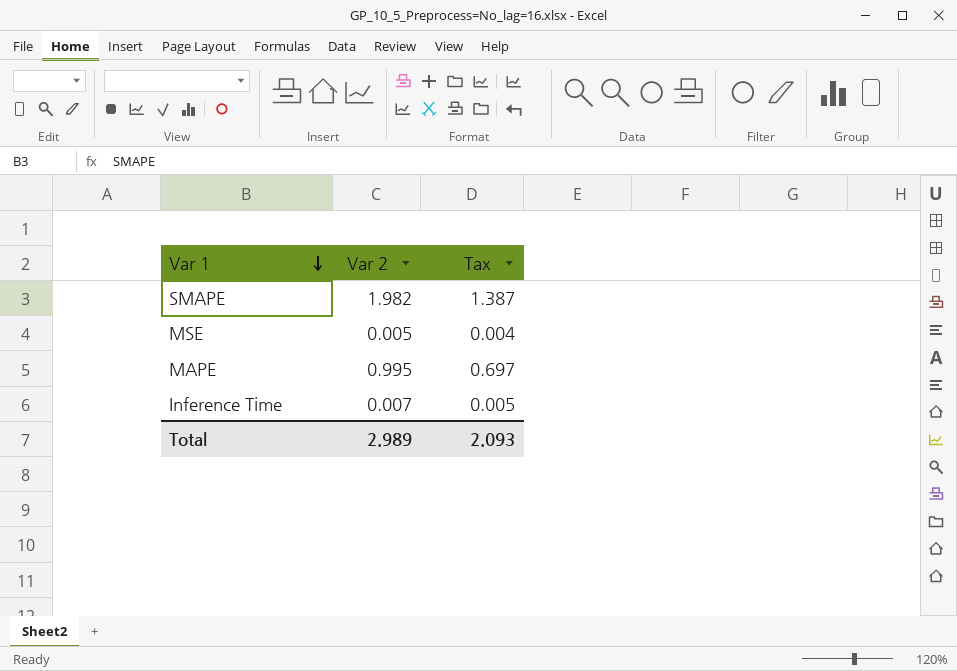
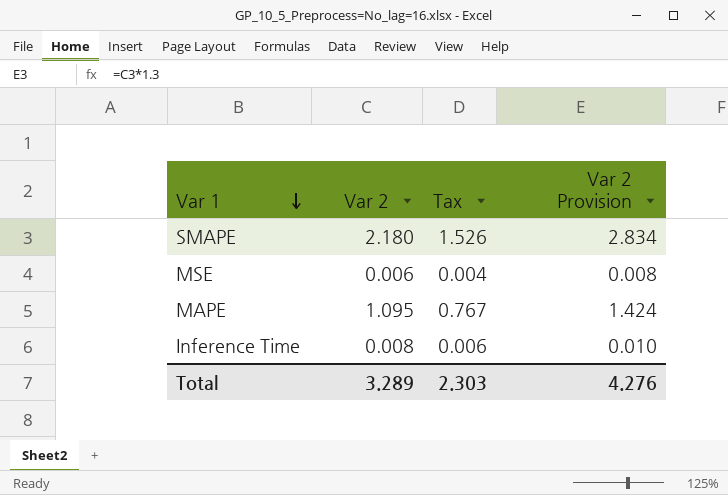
column Var 2 Provision | formula: none -> [Var 2] * 1.3
SMAPE | Var 2: 1.982 -> 2.180
SMAPE | Tax: 1.387 -> 1.526
MSE | Var 2: 0.005 -> 0.006
MAPE | Var 2: 0.995 -> 1.095
MAPE | Tax: 0.697 -> 0.767
Inference Time | Var 2: 0.007 -> 0.008
Inference Time | Tax: 0.005 -> 0.006
Total | Var 2: 2.989 -> 3.289
Total | Tax: 2.093 -> 2.303

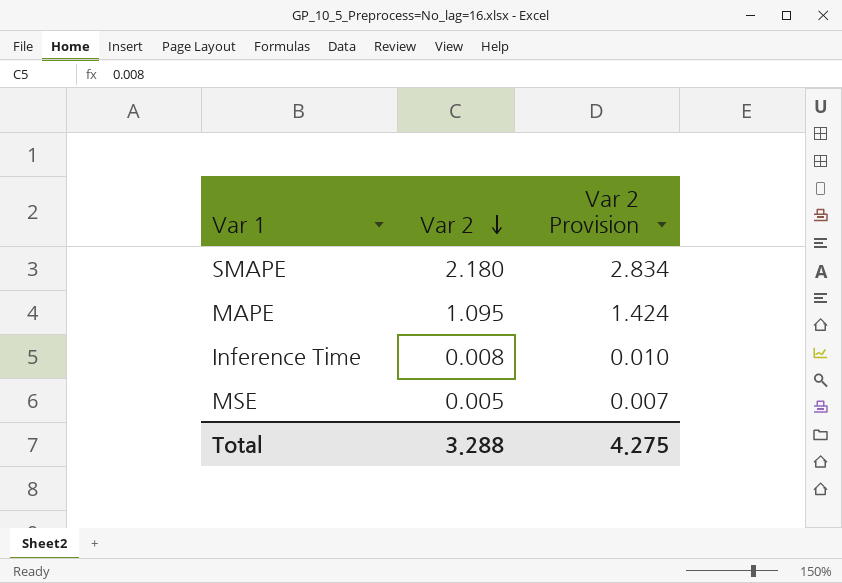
row order: Var 1 descending -> Var 2 descending
column Tax | formula: [Var 2] * 0.7 -> none
MSE | Var 2: 0.006 -> 0.005
MSE | Var 2 Provision: 0.008 -> 0.007
Total | Var 2: 3.289 -> 3.288
Total | Var 2 Provision: 4.276 -> 4.275

